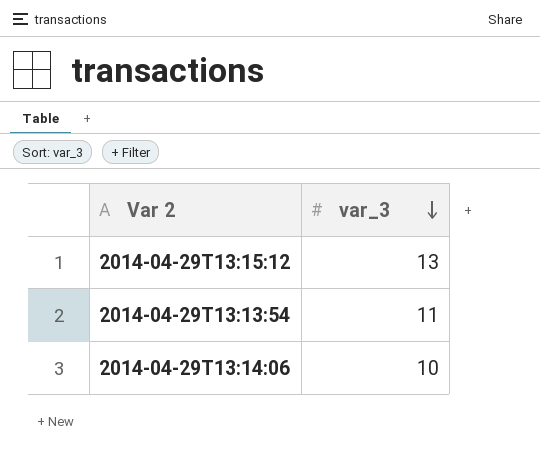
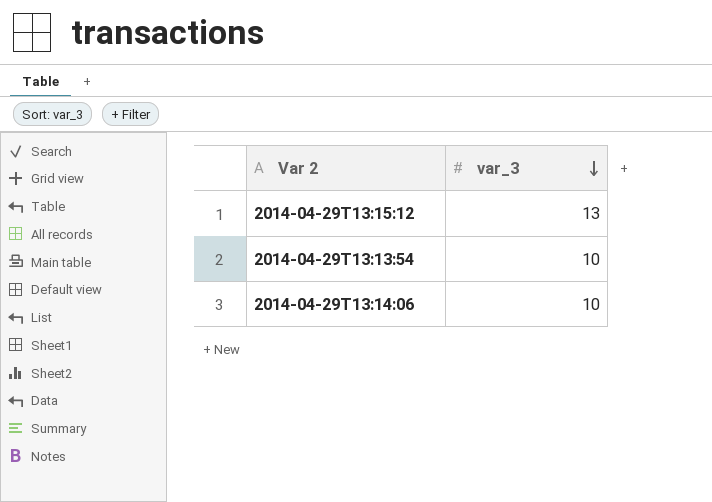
2014-04-29T13:13:54 | var_3: 11 -> 10

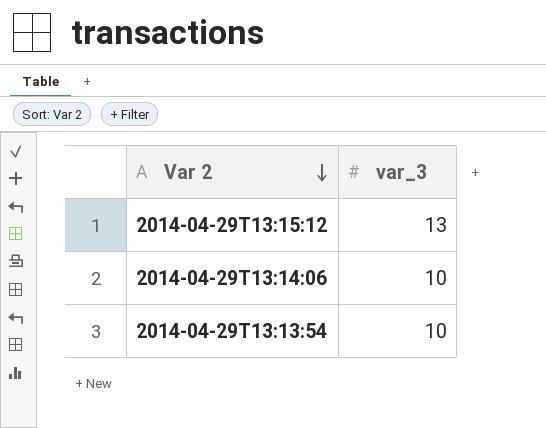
row order: var_3 descending -> Var 2 descending

